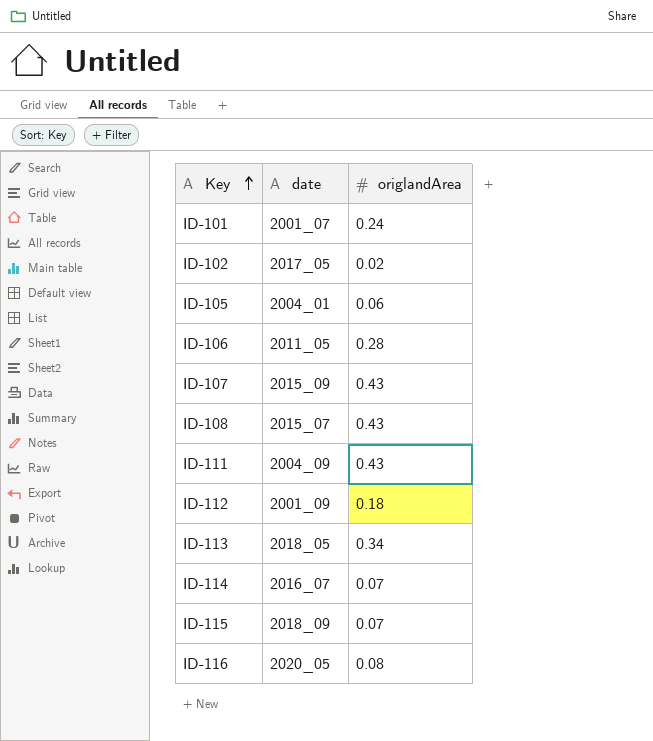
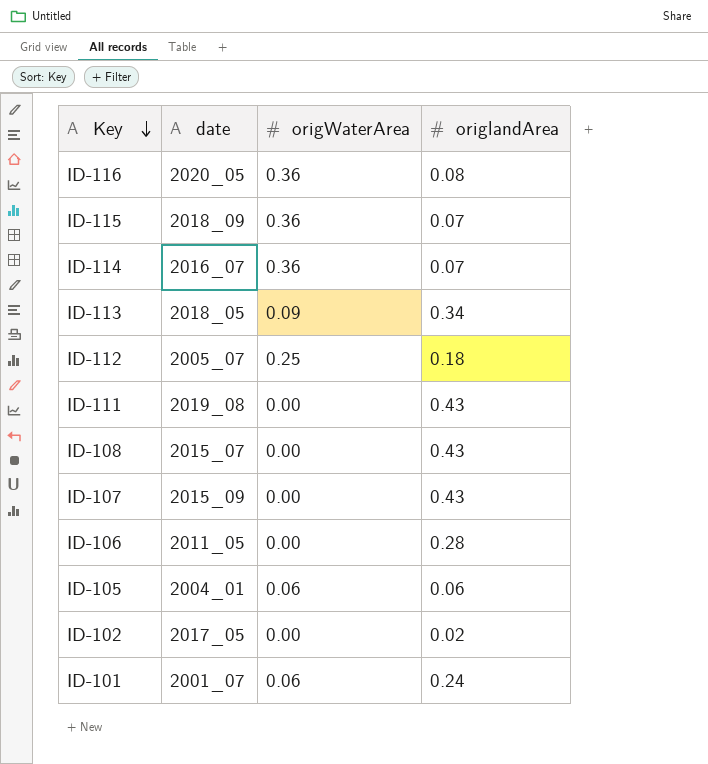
row order: Key ascending -> Key descending
column origWaterArea | position: none -> 3
ID-112 | date: 2001_09 -> 2005_07
ID-111 | date: 2004_09 -> 2019_08

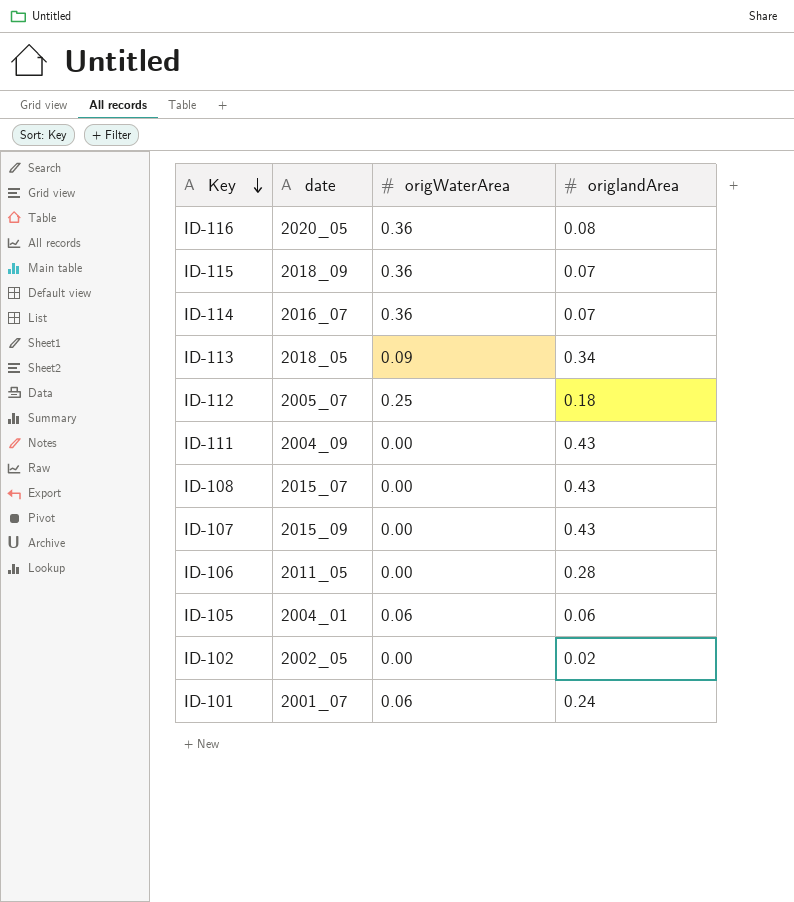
ID-111 | date: 2019_08 -> 2004_09
ID-102 | date: 2017_05 -> 2002_05

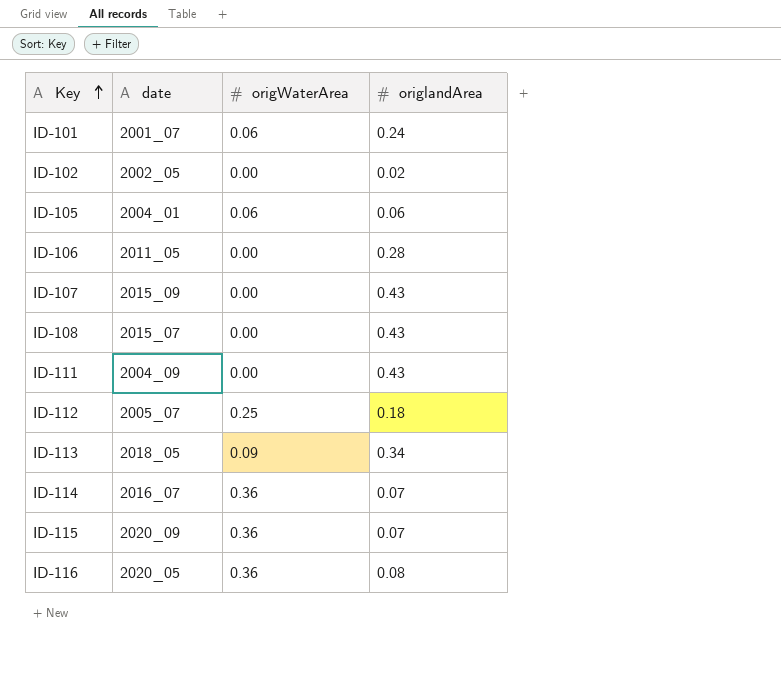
row order: Key descending -> Key ascending
ID-115 | date: 2018_09 -> 2020_09

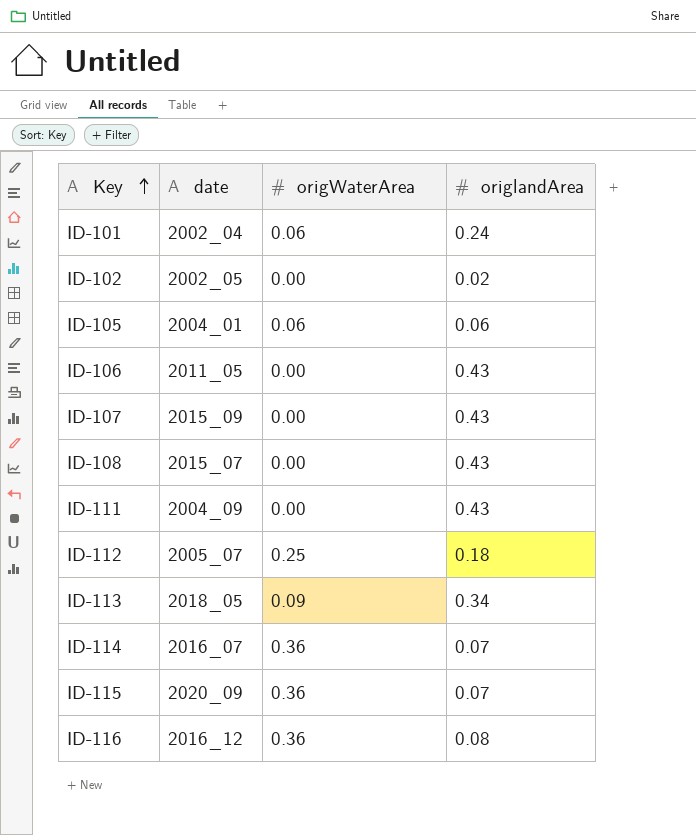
ID-101 | date: 2001_07 -> 2002_04
ID-106 | origlandArea: 0.28 -> 0.43
ID-116 | date: 2020_05 -> 2016_12

